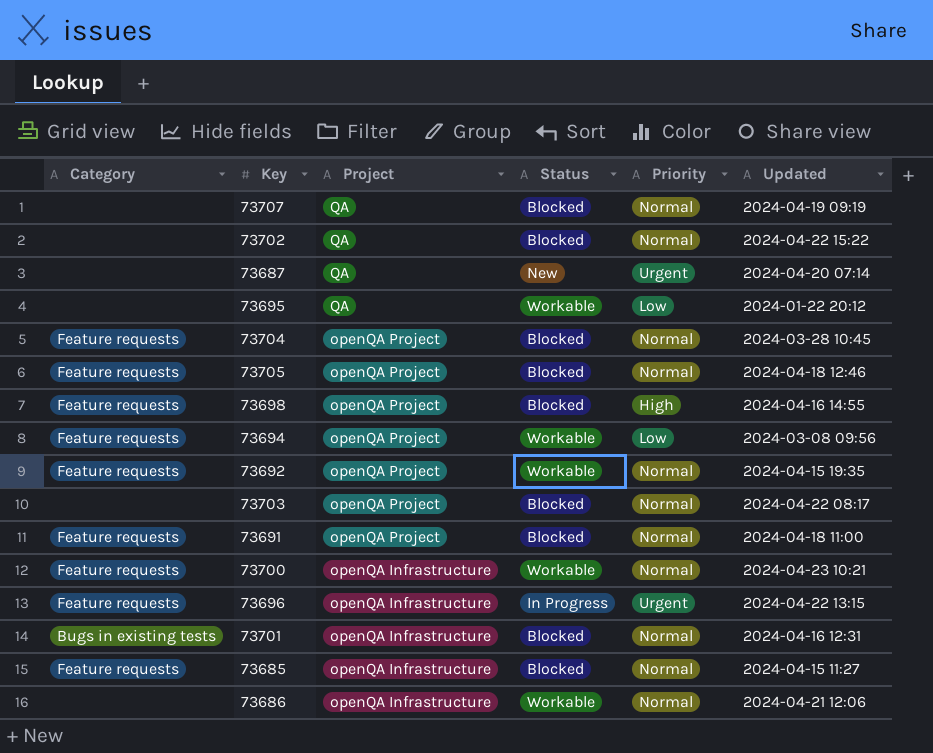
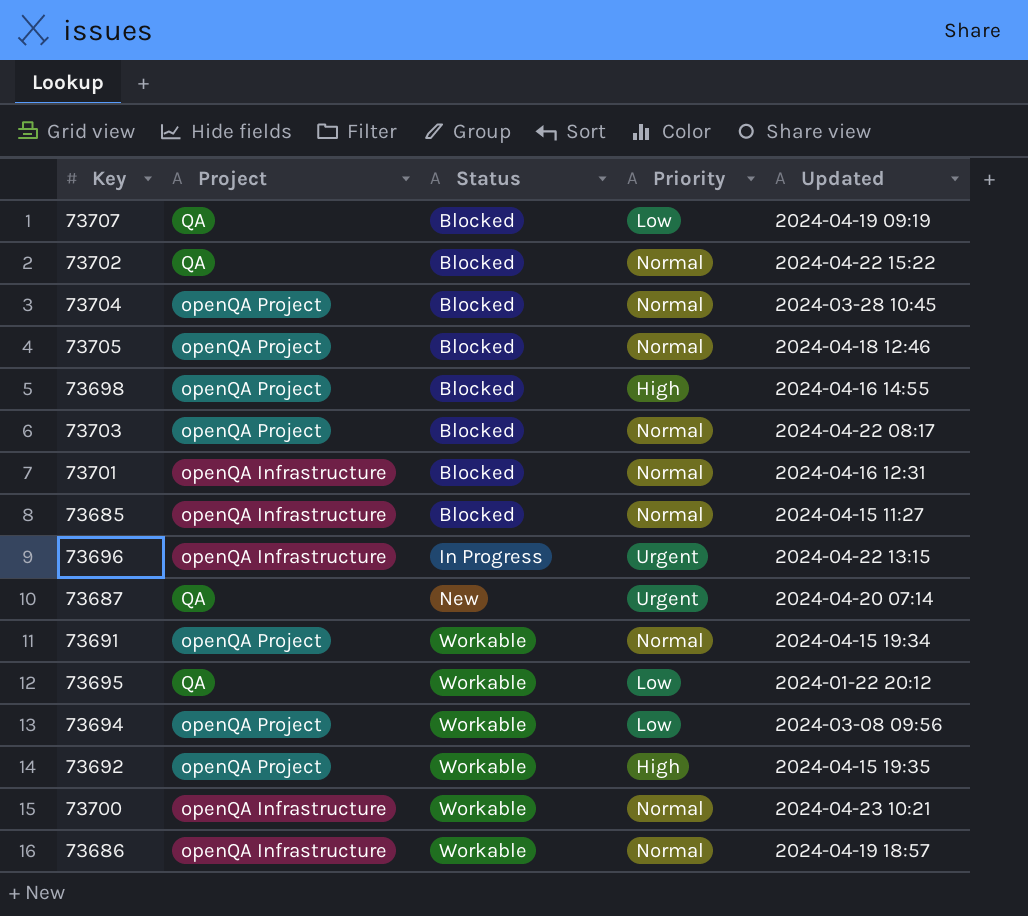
row order: Project descending -> Status ascending
column Category | position: 1 -> none
73707 | Priority: Normal -> Low
73691 | Status: Blocked -> Workable
73691 | Updated: 2024-04-18 11:00 -> 2024-04-15 19:34
73692 | Priority: Normal -> High
73686 | Updated: 2024-04-21 12:06 -> 2024-04-19 18:57

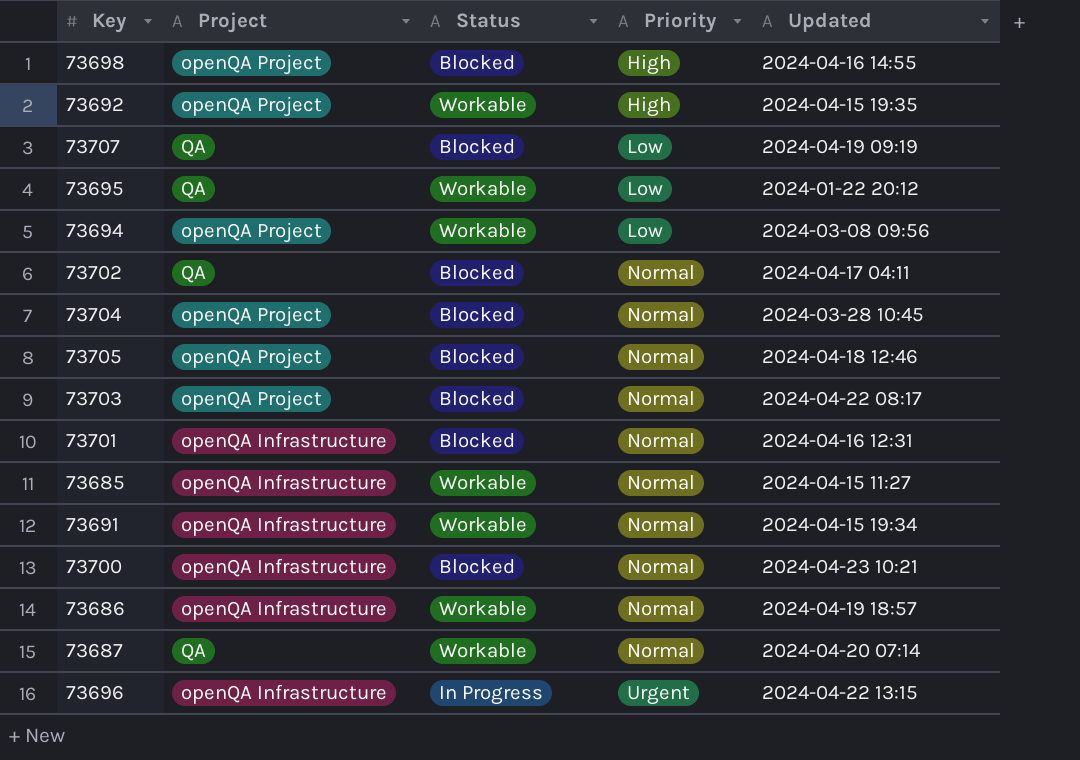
row order: Status ascending -> Priority ascending
73702 | Updated: 2024-04-22 15:22 -> 2024-04-17 04:11
73685 | Status: Blocked -> Workable
73691 | Project: openQA Project -> openQA Infrastructure
73700 | Status: Workable -> Blocked
73687 | Status: New -> Workable
73687 | Priority: Urgent -> Normal

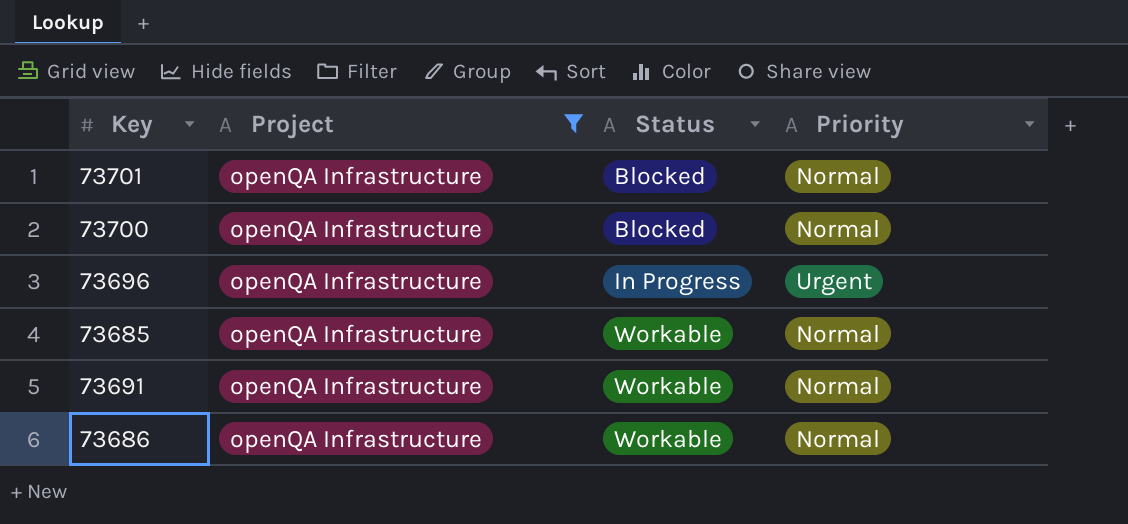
filter: none -> Project = openQA Infrastructure
row order: Priority ascending -> Status ascending
column Updated | position: 5 -> none

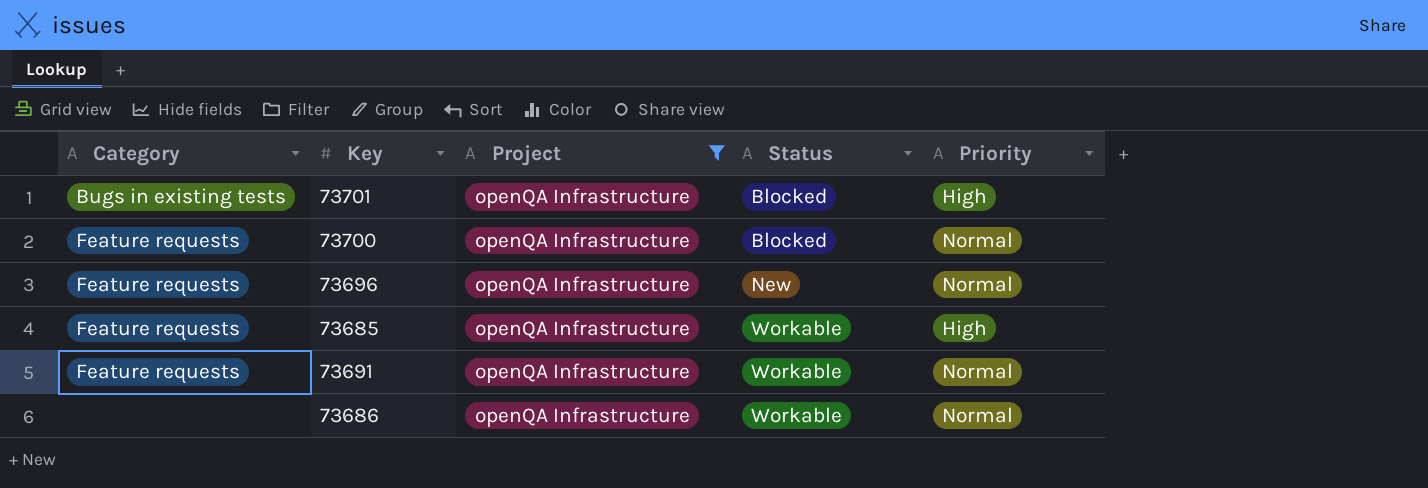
column Category | position: none -> 1
73701 | Priority: Normal -> High
73696 | Status: In Progress -> New
73696 | Priority: Urgent -> Normal
73685 | Priority: Normal -> High

